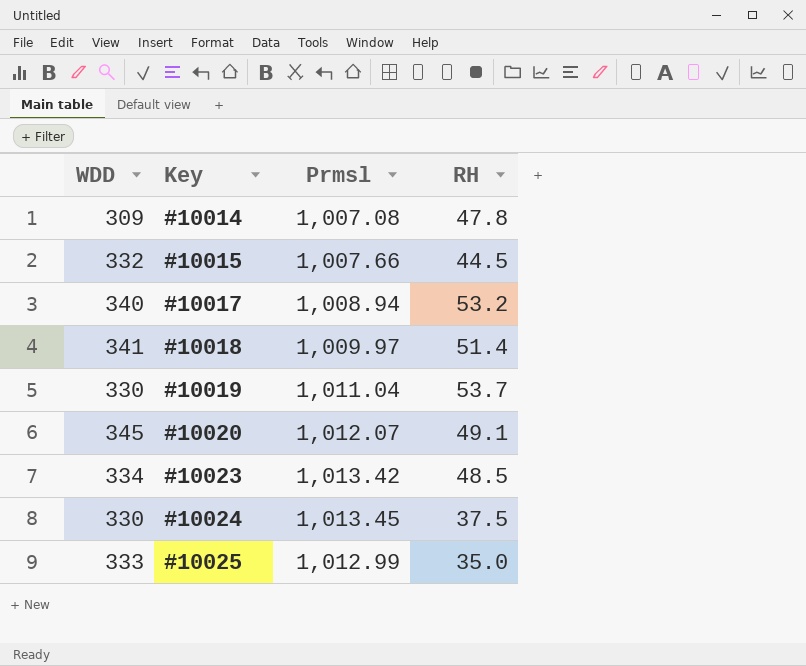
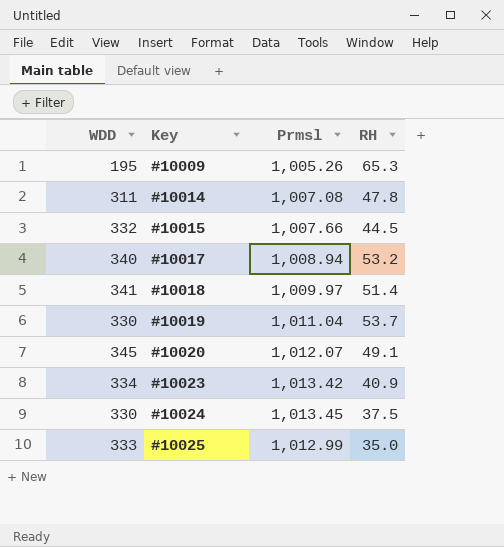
row #10009: none -> 195 | 1,005.26 | 65.3
#10014 | WDD: 309 -> 311
#10023 | RH: 48.5 -> 40.9

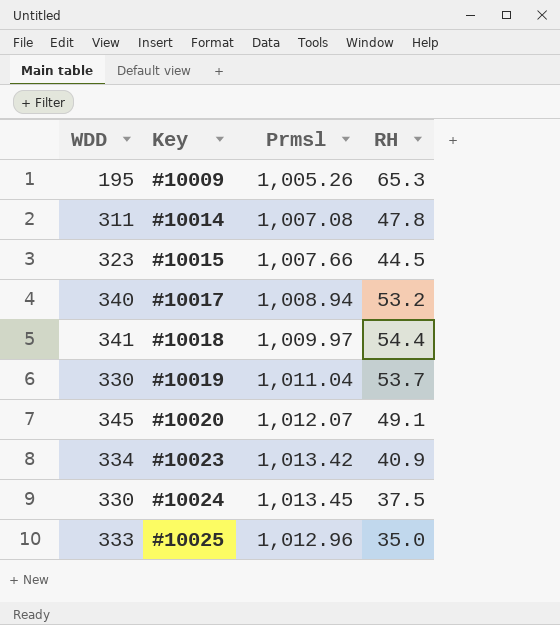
#10015 | WDD: 332 -> 323
#10018 | RH: 51.4 -> 54.4
#10025 | Prmsl: 1,012.99 -> 1,012.96

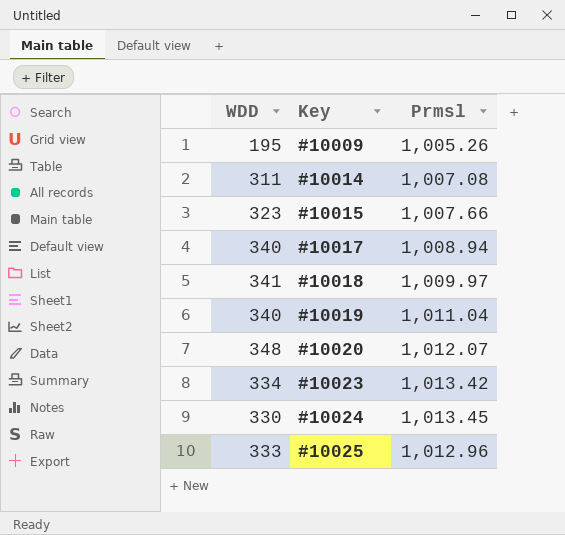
column RH | position: 4 -> none
#10019 | WDD: 330 -> 340
#10020 | WDD: 345 -> 348

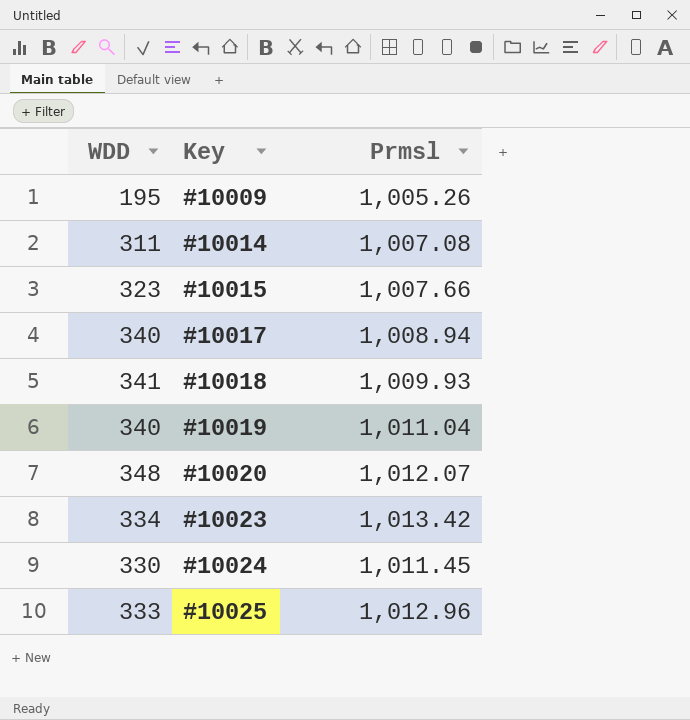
#10018 | Prmsl: 1,009.97 -> 1,009.93
#10024 | Prmsl: 1,013.45 -> 1,011.45

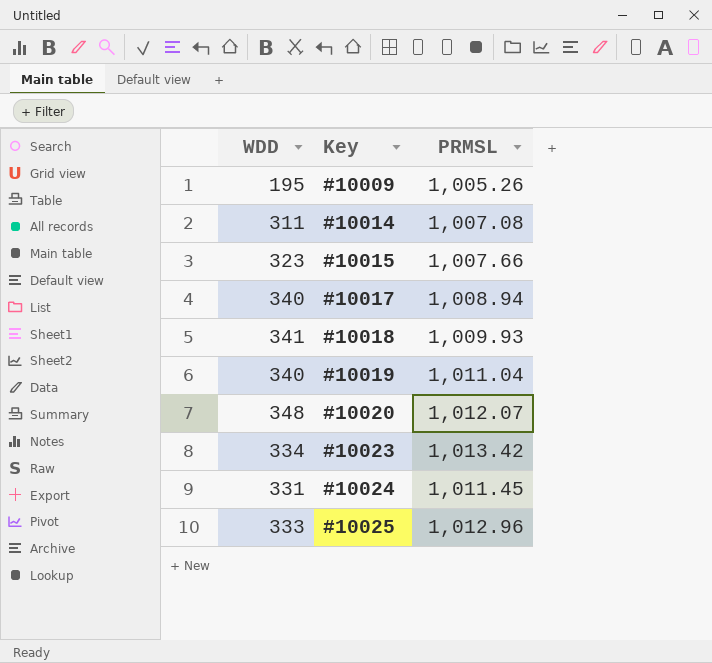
column name: Prmsl -> PRMSL
#10024 | WDD: 330 -> 331

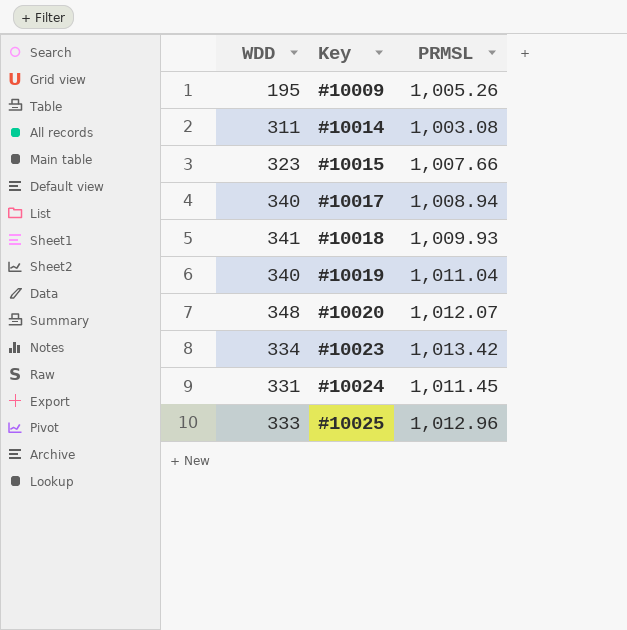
#10014 | PRMSL: 1,007.08 -> 1,003.08

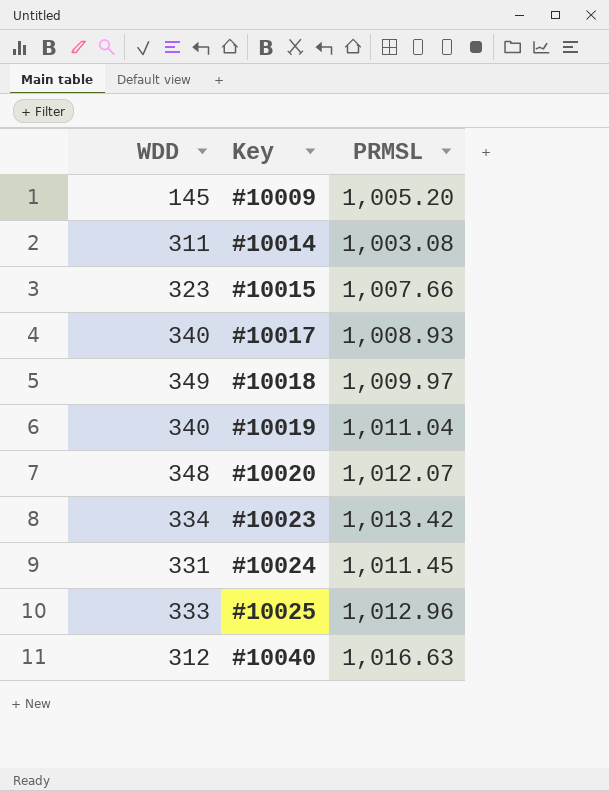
#10009 | WDD: 195 -> 145
#10009 | PRMSL: 1,005.26 -> 1,005.20
#10017 | PRMSL: 1,008.94 -> 1,008.93
#10018 | WDD: 341 -> 349
#10018 | PRMSL: 1,009.93 -> 1,009.97
row #10040: none -> 312 | 1,016.63

